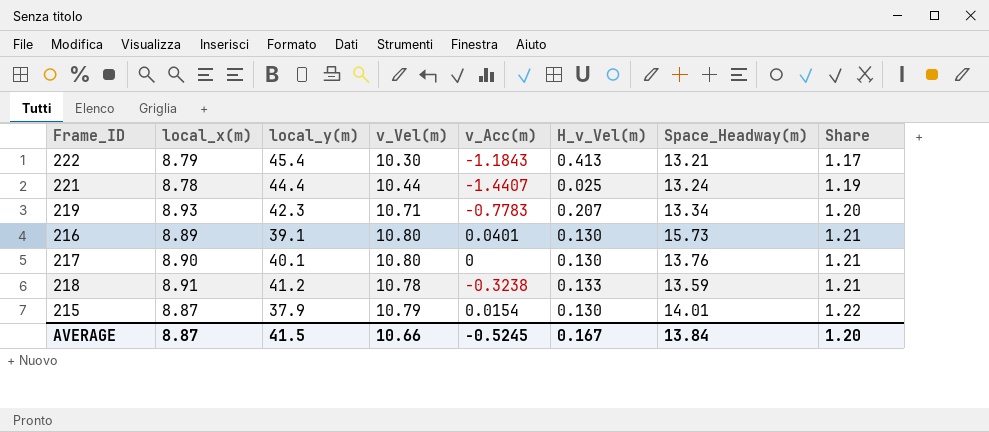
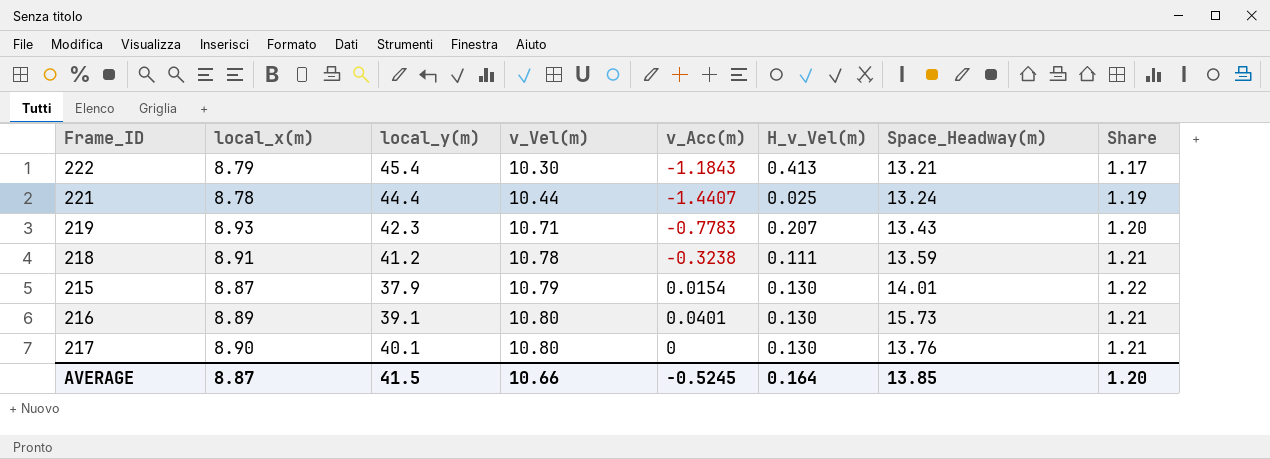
row order: Share ascending -> v_Vel(m) ascending
219 | Space_Headway(m): 13.34 -> 13.43
218 | H_v_Vel(m): 0.133 -> 0.111
AVERAGE | H_v_Vel(m): 0.167 -> 0.164
AVERAGE | Space_Headway(m): 13.84 -> 13.85

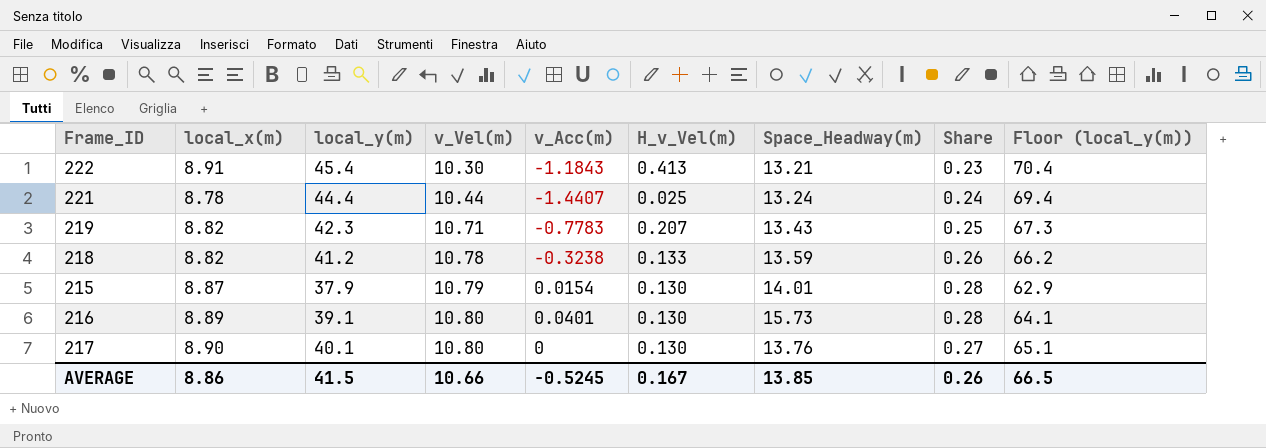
column Share | formula: [v_Vel(m)] / [local_x(m)] -> [v_Vel(m)] / [local_y(m)]
column Floor (local_y(m)) | formula: none -> [local_y(m)] + 25
222 | local_x(m): 8.79 -> 8.91
219 | local_x(m): 8.93 -> 8.82
218 | local_x(m): 8.91 -> 8.82
218 | H_v_Vel(m): 0.111 -> 0.133
AVERAGE | local_x(m): 8.87 -> 8.86
AVERAGE | H_v_Vel(m): 0.164 -> 0.167
AVERAGE | Share: 1.20 -> 0.26

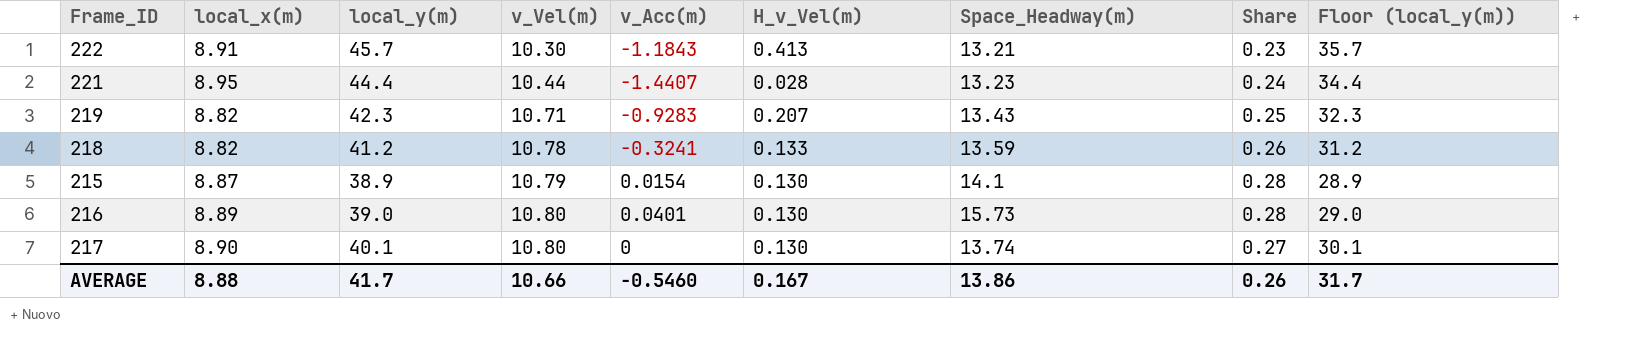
column Floor (local_y(m)) | formula: [local_y(m)] + 25 -> [local_y(m)] - 10
222 | local_y(m): 45.4 -> 45.7
221 | local_x(m): 8.78 -> 8.95
221 | H_v_Vel(m): 0.025 -> 0.028
221 | Space_Headway(m): 13.24 -> 13.23
219 | v_Acc(m): -0.7783 -> -0.9283
218 | v_Acc(m): -0.3238 -> -0.3241
215 | local_y(m): 37.9 -> 38.9
215 | Space_Headway(m): 14.01 -> 14.1
216 | local_y(m): 39.1 -> 39.0
217 | Space_Headway(m): 13.76 -> 13.74
AVERAGE | local_x(m): 8.86 -> 8.88
AVERAGE | local_y(m): 41.5 -> 41.7
AVERAGE | v_Acc(m): -0.5245 -> -0.5460
AVERAGE | Space_Headway(m): 13.85 -> 13.86
AVERAGE | Floor (local_y(m)): 66.5 -> 31.7

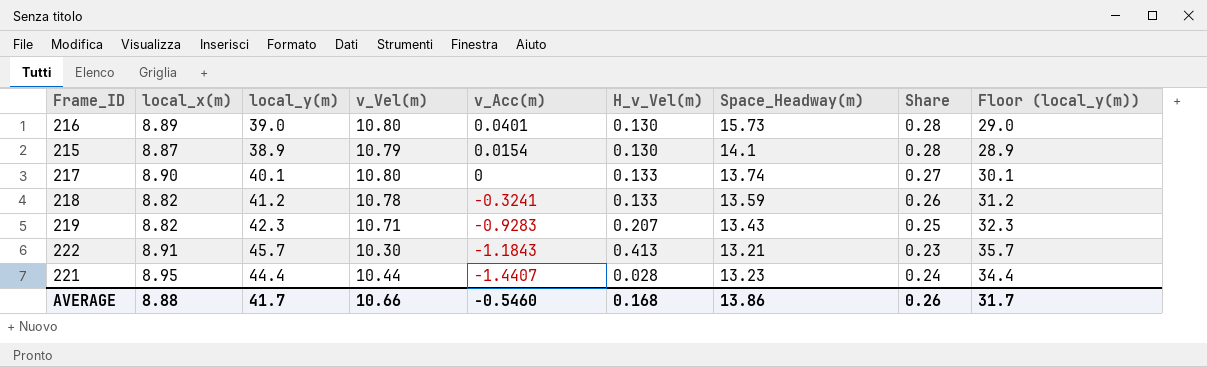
row order: v_Vel(m) ascending -> v_Acc(m) descending
217 | H_v_Vel(m): 0.130 -> 0.133
AVERAGE | H_v_Vel(m): 0.167 -> 0.168

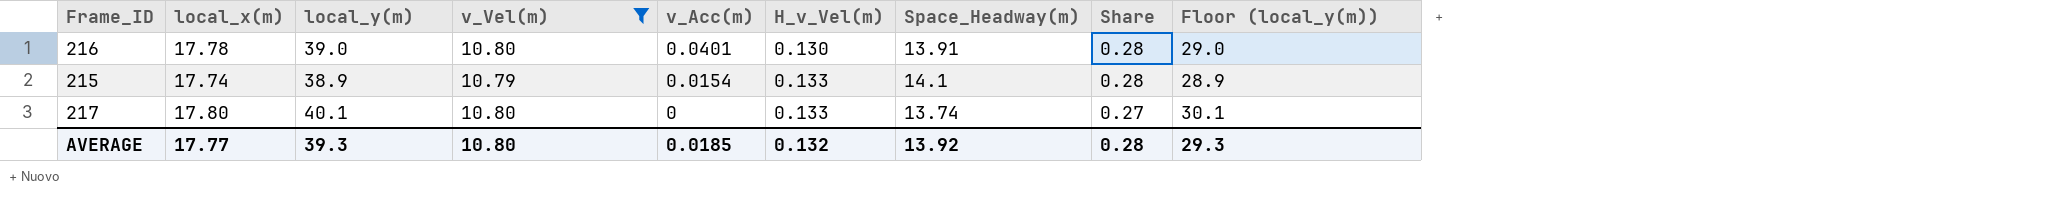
filter: none -> v_Vel(m) >= 10.79
216 | local_x(m): 8.89 -> 17.78
216 | Space_Headway(m): 15.73 -> 13.91
215 | local_x(m): 8.87 -> 17.74
215 | H_v_Vel(m): 0.130 -> 0.133
217 | local_x(m): 8.90 -> 17.80
AVERAGE | local_x(m): 8.88 -> 17.77
AVERAGE | local_y(m): 41.7 -> 39.3
AVERAGE | v_Vel(m): 10.66 -> 10.80
AVERAGE | v_Acc(m): -0.5460 -> 0.0185
AVERAGE | H_v_Vel(m): 0.168 -> 0.132
AVERAGE | Space_Headway(m): 13.86 -> 13.92
AVERAGE | Share: 0.26 -> 0.28
AVERAGE | Floor (local_y(m)): 31.7 -> 29.3

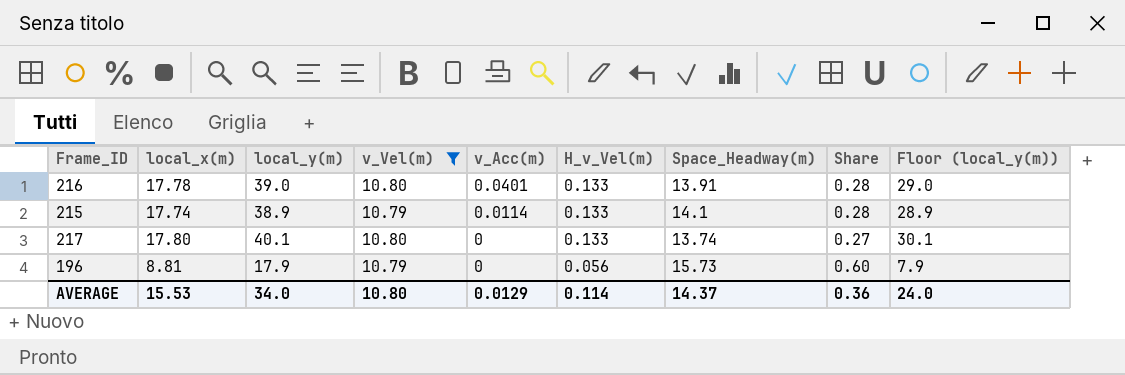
216 | H_v_Vel(m): 0.130 -> 0.133
215 | v_Acc(m): 0.0154 -> 0.0114
row 196: none -> 8.81 | 17.9 | 10.79 | 0 | 0.056 | 15.73 | 0.60 | 7.9
AVERAGE | local_x(m): 17.77 -> 15.53
AVERAGE | local_y(m): 39.3 -> 34.0
AVERAGE | v_Acc(m): 0.0185 -> 0.0129
AVERAGE | H_v_Vel(m): 0.132 -> 0.114
AVERAGE | Space_Headway(m): 13.92 -> 14.37
AVERAGE | Share: 0.28 -> 0.36
AVERAGE | Floor (local_y(m)): 29.3 -> 24.0

